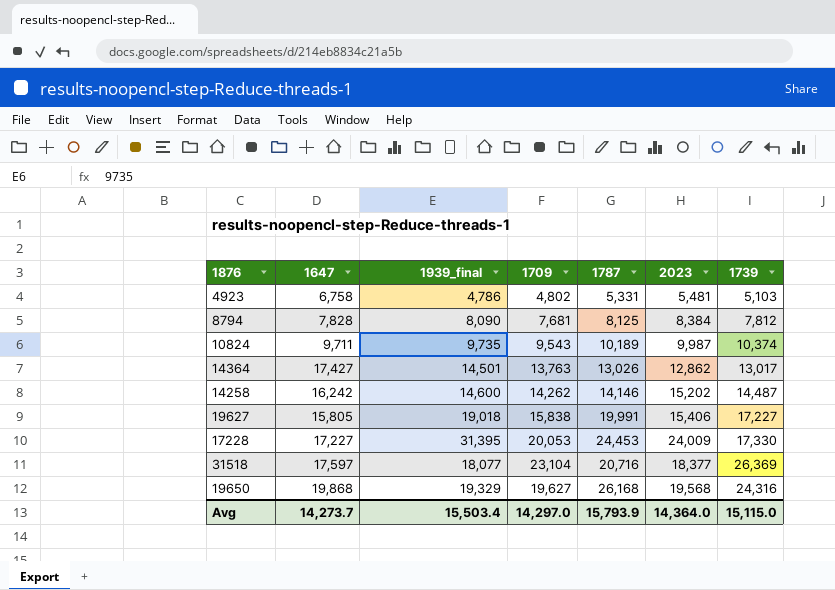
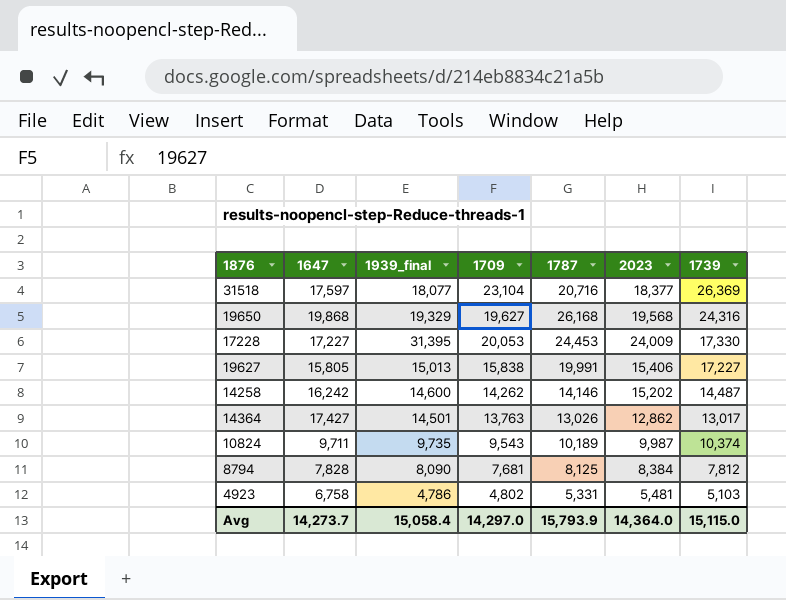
row order: none -> 1739 descending
19627 | 1939_final: 19,018 -> 15,013
Avg | 1939_final: 15,503.4 -> 15,058.4

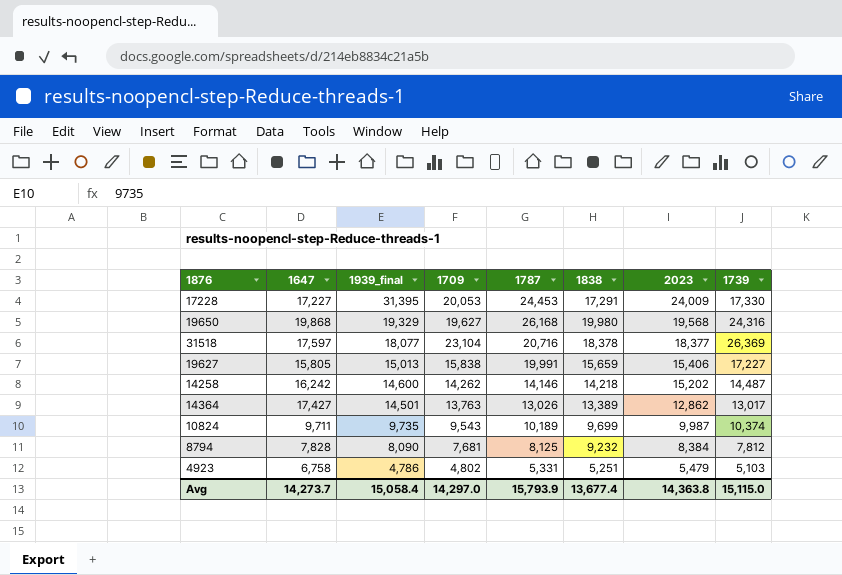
row order: 1739 descending -> 1939_final descending
column 1838 | position: none -> 6
4923 | 2023: 5,481 -> 5,479
Avg | 2023: 14,364.0 -> 14,363.8

